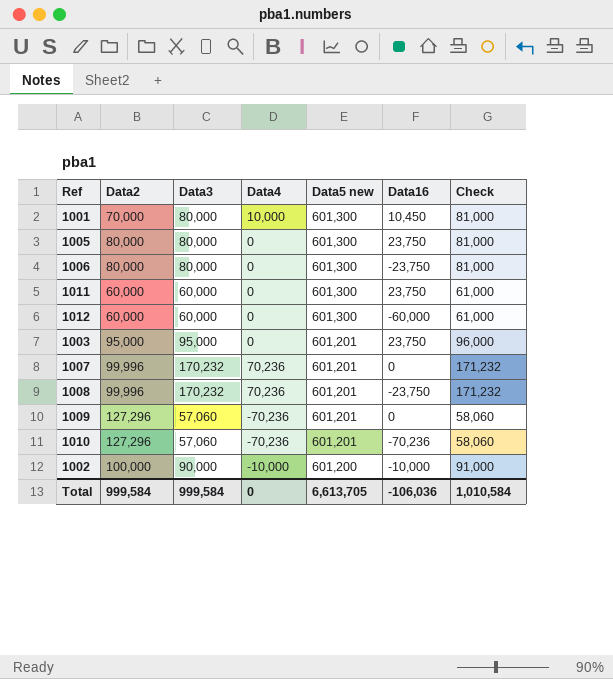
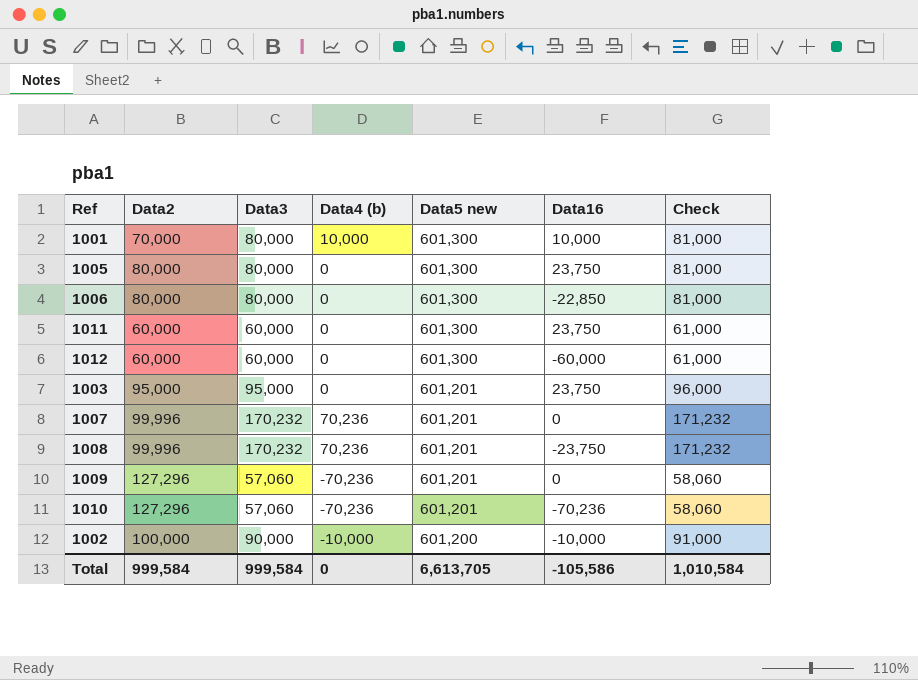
column name: Data4 -> Data4 (b)
1001 | Data16: 10,450 -> 10,000
1006 | Data16: -23,750 -> -22,850
Total | Data16: -106,036 -> -105,586

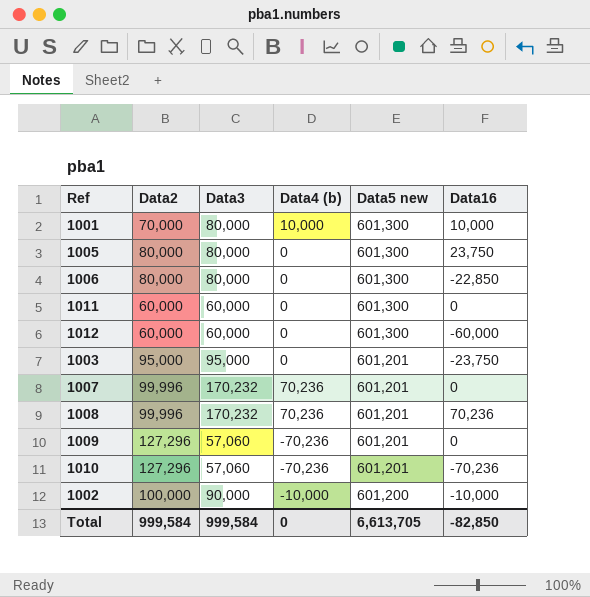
column Check | formula: [Data3] + 1000 -> none
1011 | Data16: 23,750 -> 0
1003 | Data16: 23,750 -> -23,750
1008 | Data16: -23,750 -> 70,236
Total | Data16: -105,586 -> -82,850

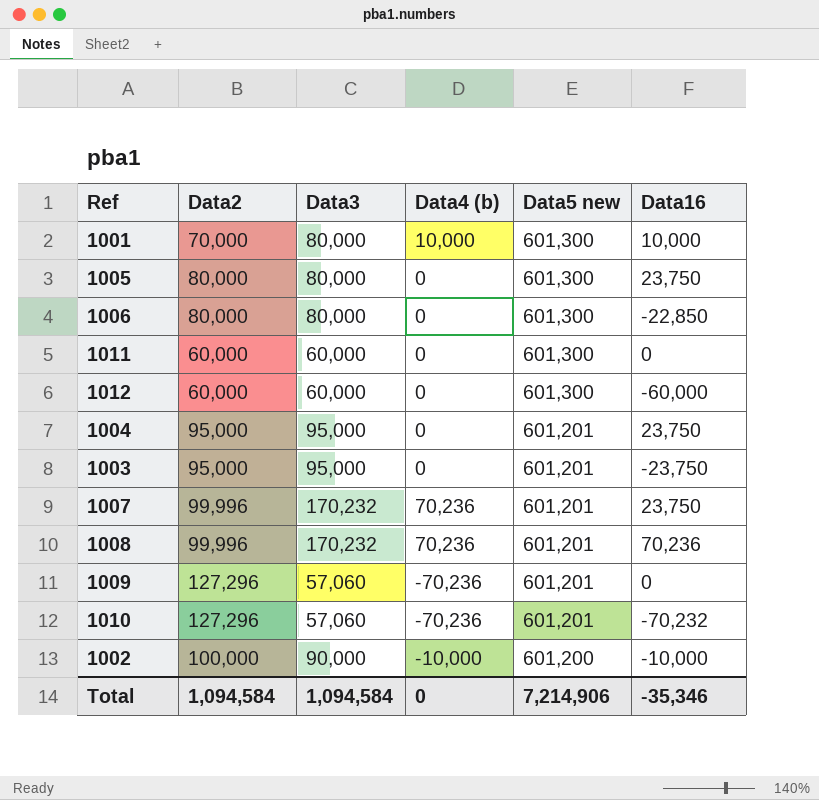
row 1004: none -> 95,000 | 95,000 | 0 | 601,201 | 23,750
1007 | Data16: 0 -> 23,750
1010 | Data16: -70,236 -> -70,232
Total | Data2: 999,584 -> 1,094,584
Total | Data3: 999,584 -> 1,094,584
Total | Data5 new: 6,613,705 -> 7,214,906
Total | Data16: -82,850 -> -35,346

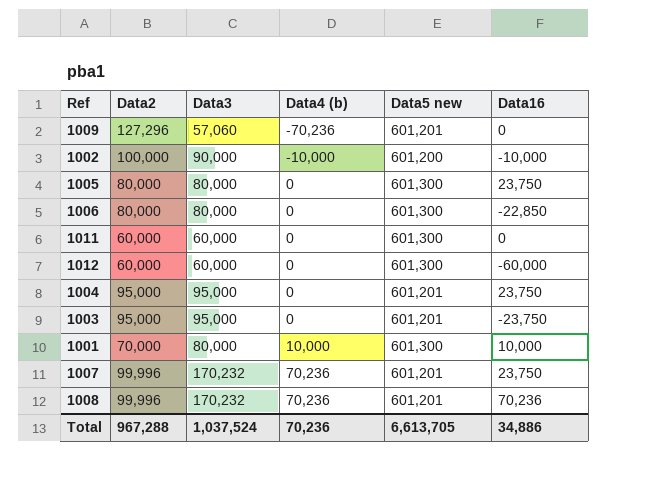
row order: Data5 new descending -> Data4 (b) ascending
row 1010: 127,296 | 57,060 | -70,236 | 601,201 | -70,232 -> none
Total | Data2: 1,094,584 -> 967,288
Total | Data3: 1,094,584 -> 1,037,524
Total | Data4 (b): 0 -> 70,236
Total | Data5 new: 7,214,906 -> 6,613,705
Total | Data16: -35,346 -> 34,886

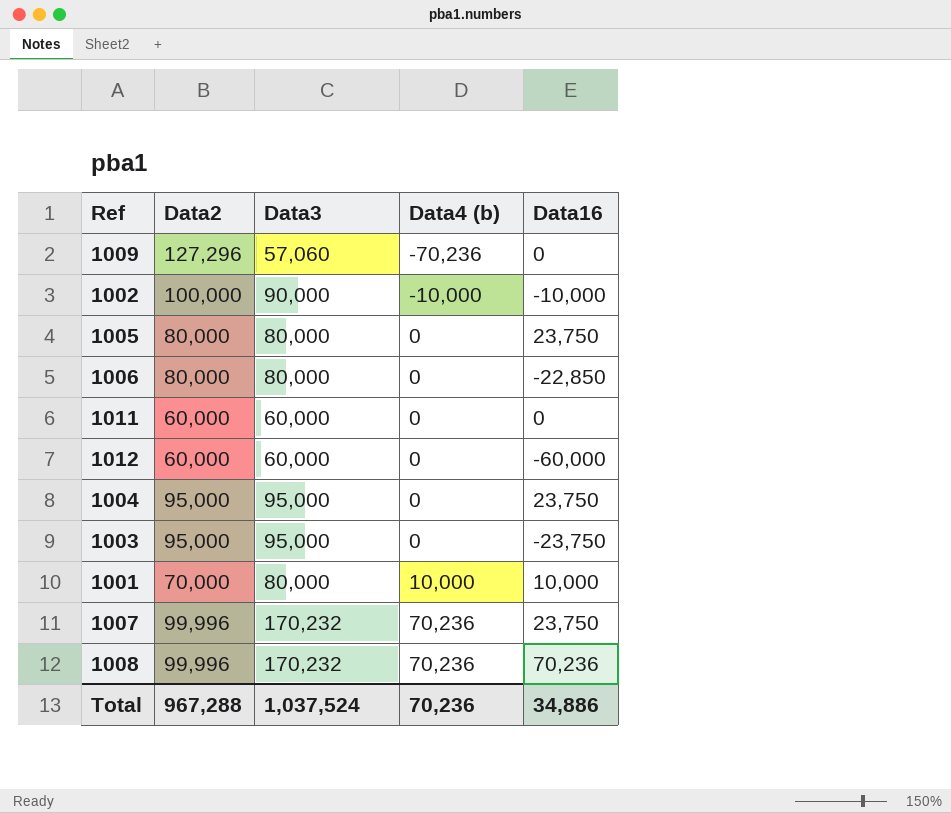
column Data5 new | position: 5 -> none

